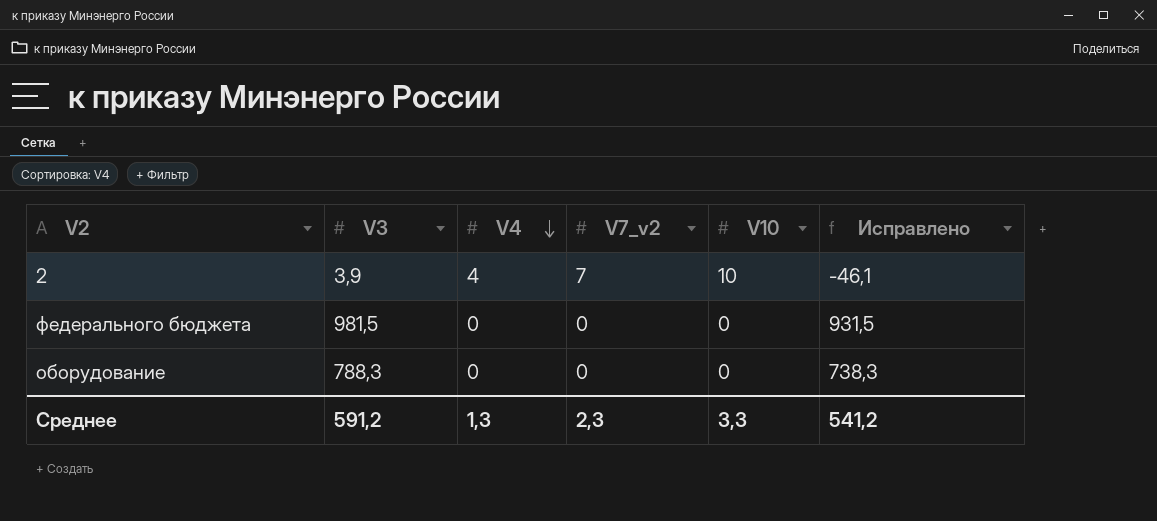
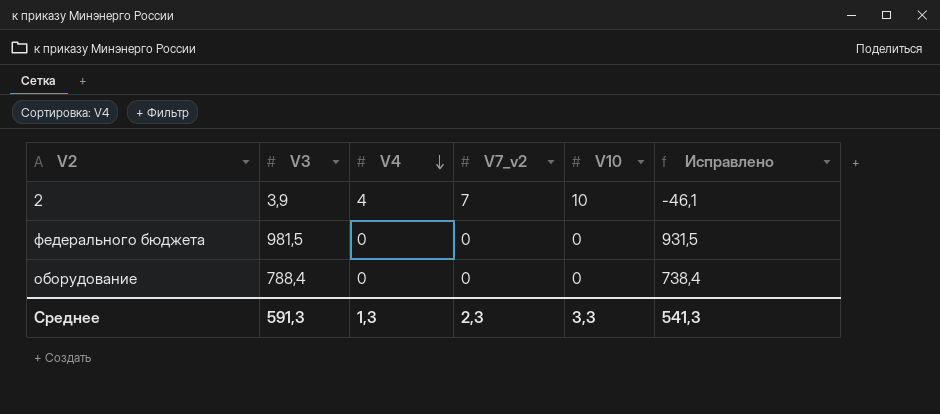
оборудование | V3: 788,3 -> 788,4
оборудование | Исправлено: 738,3 -> 738,4
Среднее | V3: 591,2 -> 591,3
Среднее | Исправлено: 541,2 -> 541,3

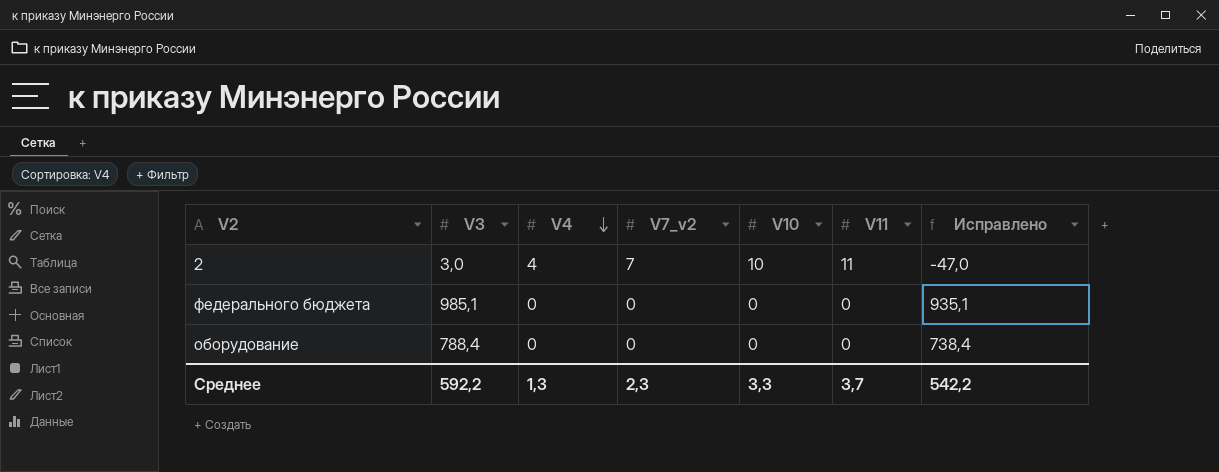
column V11 | position: none -> 6
2 | V3: 3,9 -> 3,0
2 | Исправлено: -46,1 -> -47,0
федерального бюджета | V3: 981,5 -> 985,1
федерального бюджета | Исправлено: 931,5 -> 935,1
Среднее | V3: 591,3 -> 592,2
Среднее | Исправлено: 541,3 -> 542,2

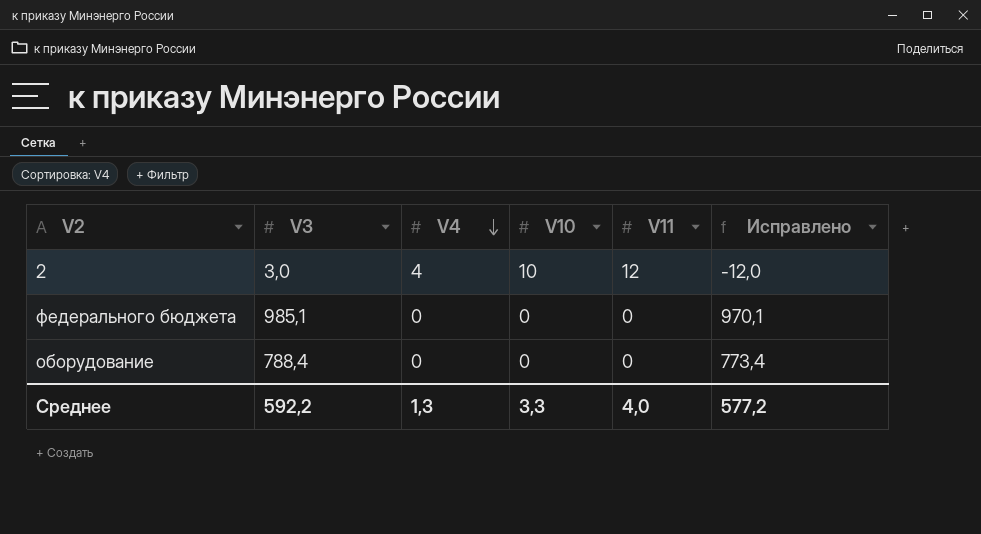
column V7_v2 | position: 4 -> none
column Исправлено | formula: [V3] - 50 -> [V3] - 15
2 | V11: 11 -> 12
Среднее | V11: 3,7 -> 4,0
Среднее | Исправлено: 542,2 -> 577,2

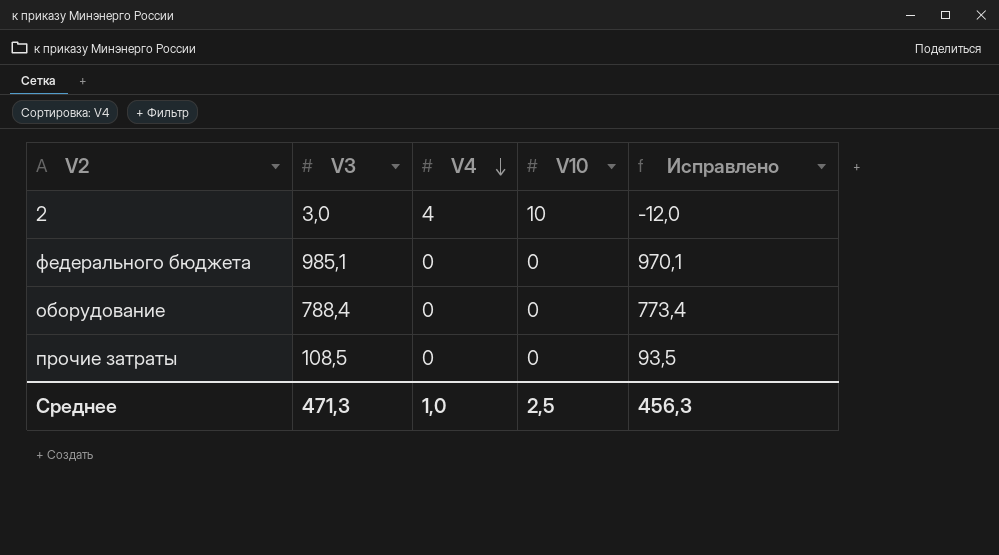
column V11 | position: 5 -> none
row прочие затраты: none -> 108,5 | 0 | 0 | 93,5
Среднее | V3: 592,2 -> 471,3
Среднее | V4: 1,3 -> 1,0
Среднее | V10: 3,3 -> 2,5
Среднее | Исправлено: 577,2 -> 456,3

